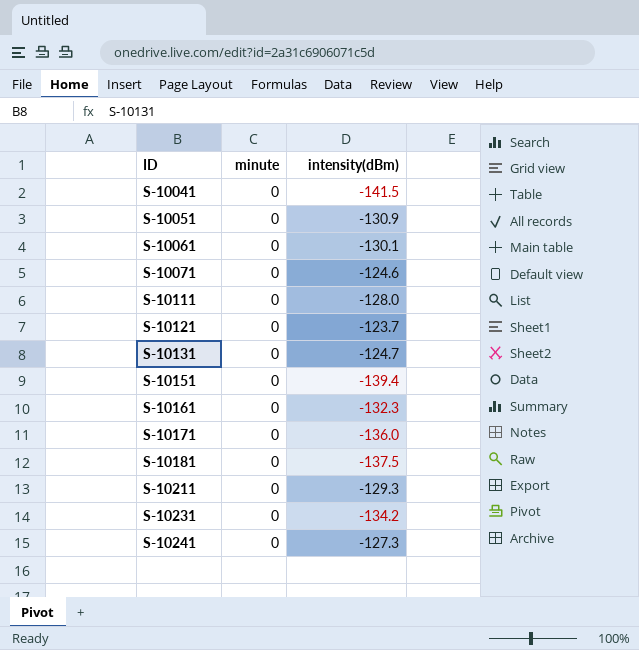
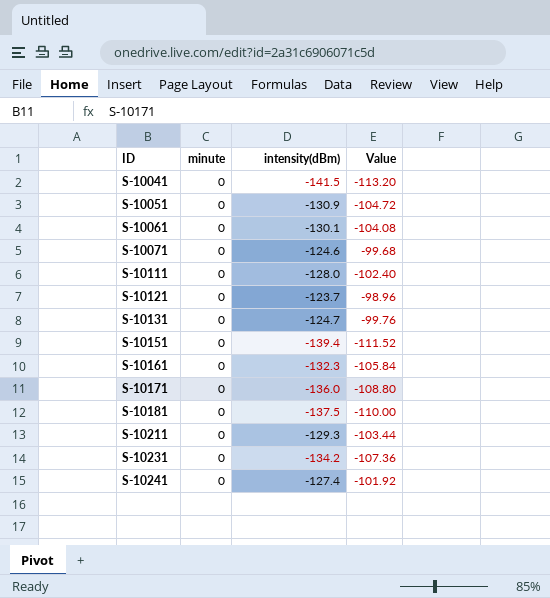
column Value | formula: none -> [intensity(dBm)] * 0.8
S-10241 | intensity(dBm): -127.3 -> -127.4

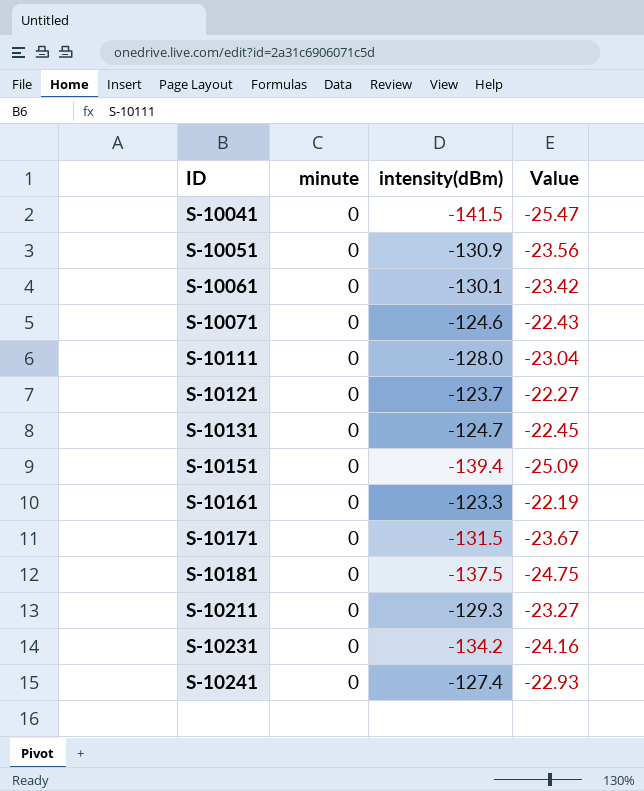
column Value | formula: [intensity(dBm)] * 0.8 -> [intensity(dBm)] * 0.18
S-10161 | intensity(dBm): -132.3 -> -123.3
S-10171 | intensity(dBm): -136.0 -> -131.5

